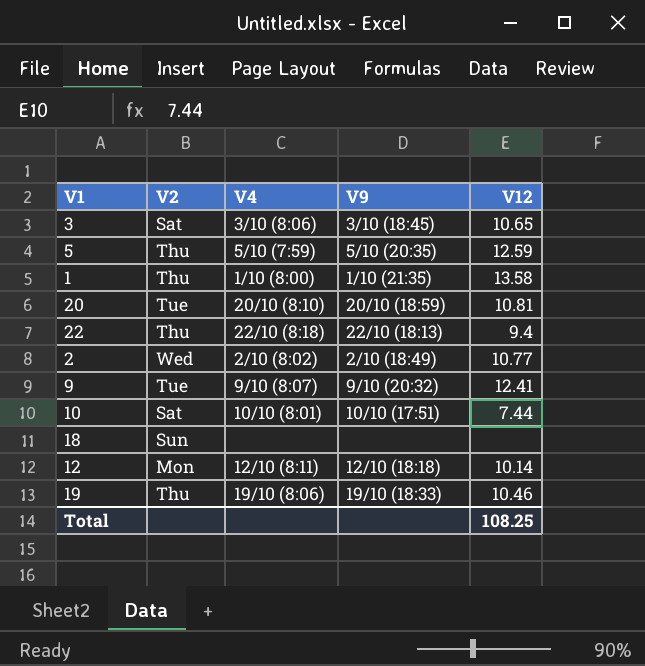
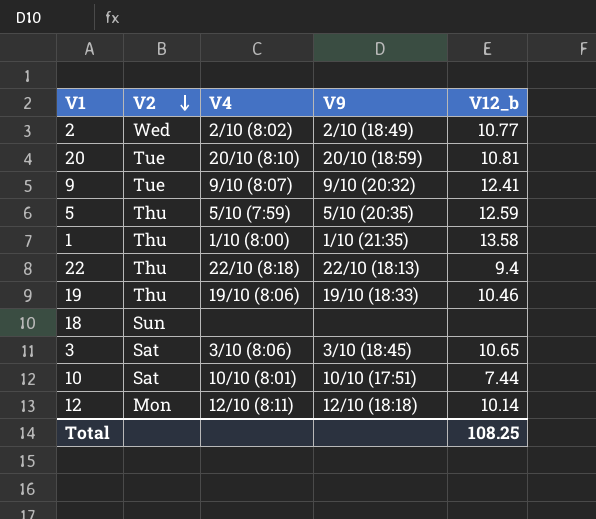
row order: none -> V2 descending
column name: V12 -> V12_b

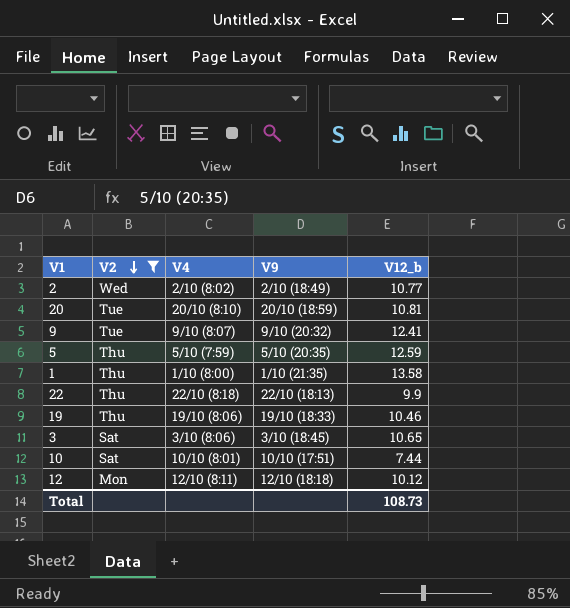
filter: none -> V2 != Sun
22 | V12_b: 9.4 -> 9.9
12 | V12_b: 10.14 -> 10.12
Total | V12_b: 108.25 -> 108.73

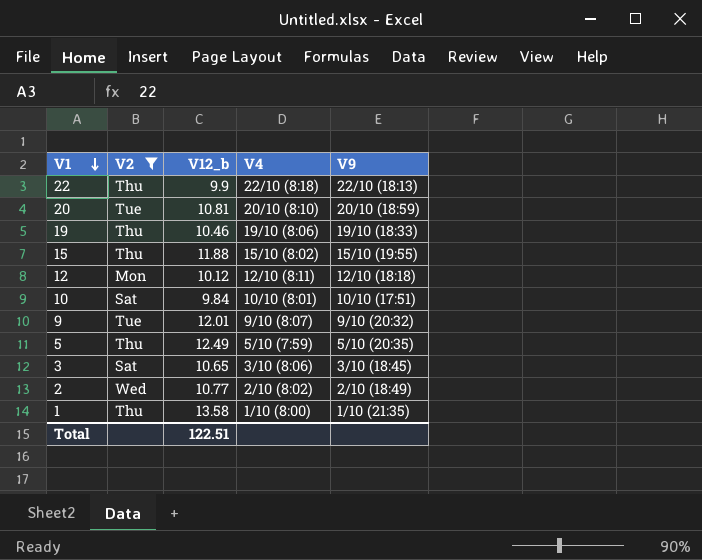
row order: V2 descending -> V1 descending
column V12_b | position: 5 -> 3
row 15: none -> Thu | 11.88 | 15/10 (8:02) | 15/10 (19:55)
10 | V12_b: 7.44 -> 9.84
9 | V12_b: 12.41 -> 12.01
5 | V12_b: 12.59 -> 12.49
Total | V12_b: 108.73 -> 122.51

